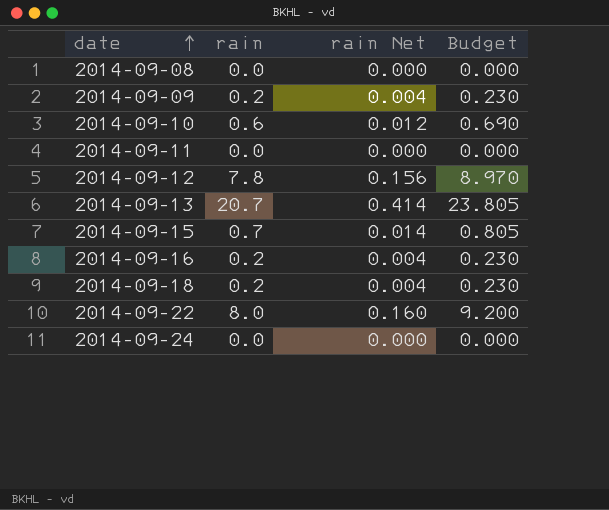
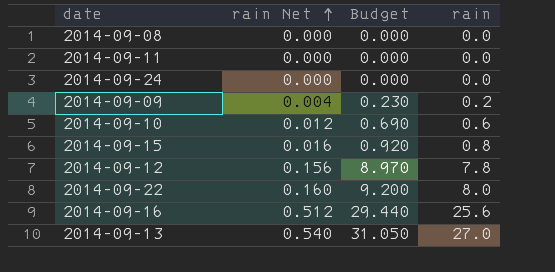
row order: date ascending -> rain Net ascending
column rain | position: 2 -> 4
row 2014-09-18: 0.2 | 0.004 | 0.230 -> none
2014-09-15 | rain Net: 0.014 -> 0.016
2014-09-15 | Budget: 0.805 -> 0.920
2014-09-15 | rain: 0.7 -> 0.8
2014-09-16 | rain Net: 0.004 -> 0.512
2014-09-16 | Budget: 0.230 -> 29.440
2014-09-16 | rain: 0.2 -> 25.6
2014-09-13 | rain Net: 0.414 -> 0.540
2014-09-13 | Budget: 23.805 -> 31.050
2014-09-13 | rain: 20.7 -> 27.0

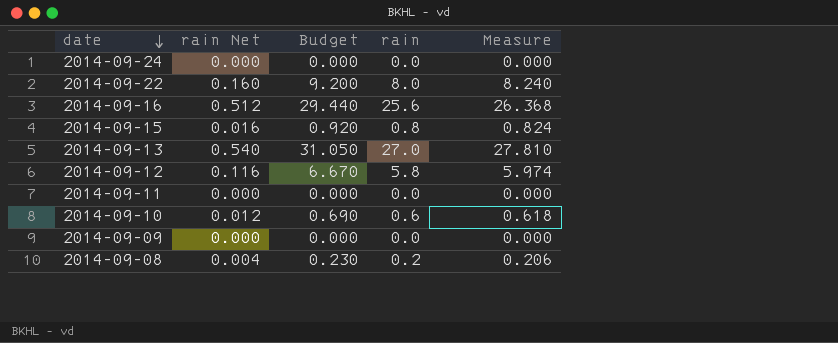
row order: rain Net ascending -> date descending
column Measure | formula: none -> [rain] * 1.03
2014-09-12 | rain Net: 0.156 -> 0.116
2014-09-12 | Budget: 8.970 -> 6.670
2014-09-12 | rain: 7.8 -> 5.8
2014-09-09 | rain Net: 0.004 -> 0.000
2014-09-09 | Budget: 0.230 -> 0.000
2014-09-09 | rain: 0.2 -> 0.0
2014-09-08 | rain Net: 0.000 -> 0.004
2014-09-08 | Budget: 0.000 -> 0.230
2014-09-08 | rain: 0.0 -> 0.2

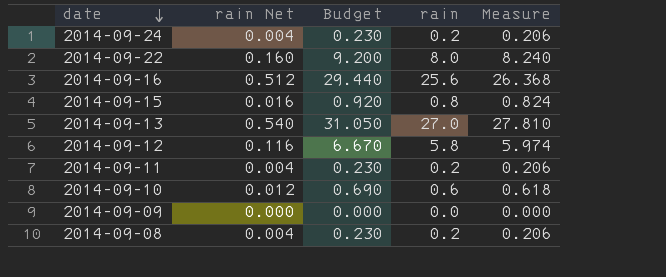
2014-09-24 | rain Net: 0.000 -> 0.004
2014-09-24 | Budget: 0.000 -> 0.230
2014-09-24 | rain: 0.0 -> 0.2
2014-09-24 | Measure: 0.000 -> 0.206
2014-09-11 | rain Net: 0.000 -> 0.004
2014-09-11 | Budget: 0.000 -> 0.230
2014-09-11 | rain: 0.0 -> 0.2
2014-09-11 | Measure: 0.000 -> 0.206

